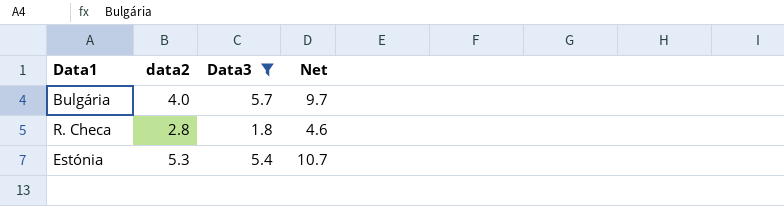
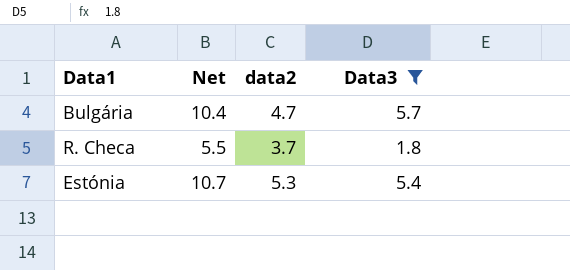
column Net | position: 4 -> 2
Bulgária | Net: 9.7 -> 10.4
Bulgária | data2: 4.0 -> 4.7
R. Checa | Net: 4.6 -> 5.5
R. Checa | data2: 2.8 -> 3.7

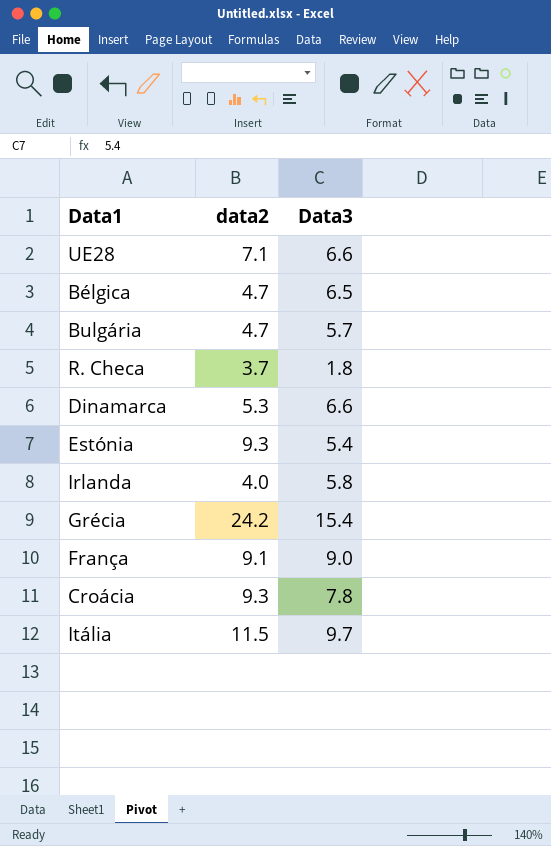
filter: Data3 <= 5.7 -> none
column Net | formula: [data2] + [Data3] -> none
Estónia | data2: 5.3 -> 9.3

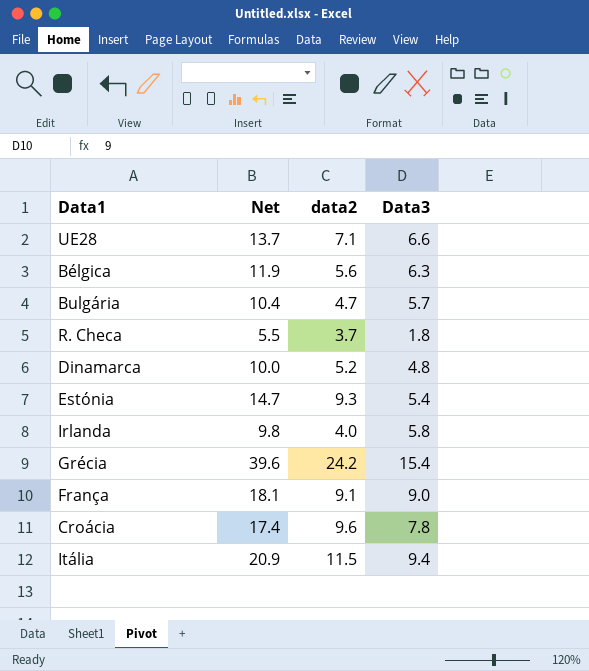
column Net | formula: none -> [data2] + [Data3]
Bélgica | data2: 4.7 -> 5.6
Bélgica | Data3: 6.5 -> 6.3
Dinamarca | data2: 5.3 -> 5.2
Dinamarca | Data3: 6.6 -> 4.8
Croácia | data2: 9.3 -> 9.6
Itália | Data3: 9.7 -> 9.4

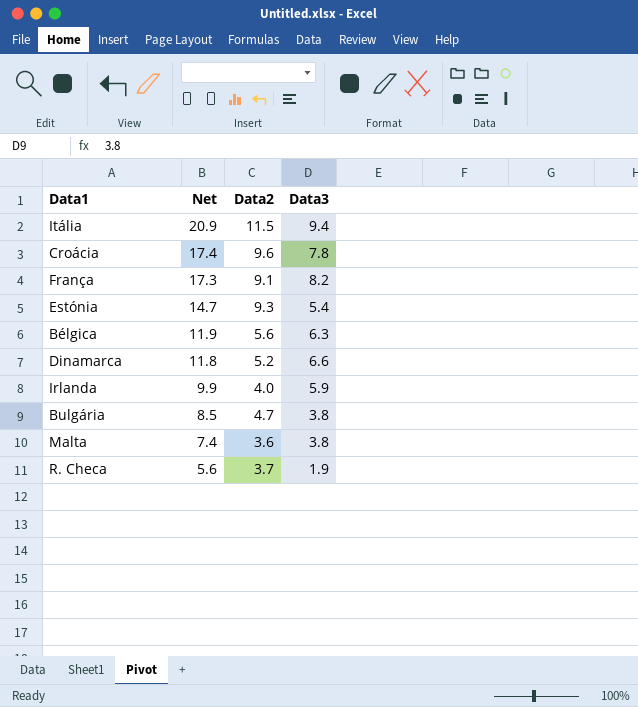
row order: none -> Net descending
column name: data2 -> Data2
row UE28: 13.7 | 7.1 | 6.6 -> none
row Grécia: 39.6 | 24.2 | 15.4 -> none
França | Net: 18.1 -> 17.3
França | Data3: 9.0 -> 8.2
Dinamarca | Net: 10.0 -> 11.8
Dinamarca | Data3: 4.8 -> 6.6
Irlanda | Net: 9.8 -> 9.9
Irlanda | Data3: 5.8 -> 5.9
Bulgária | Net: 10.4 -> 8.5
Bulgária | Data3: 5.7 -> 3.8
row Malta: none -> 7.4 | 3.6 | 3.8
R. Checa | Net: 5.5 -> 5.6
R. Checa | Data3: 1.8 -> 1.9

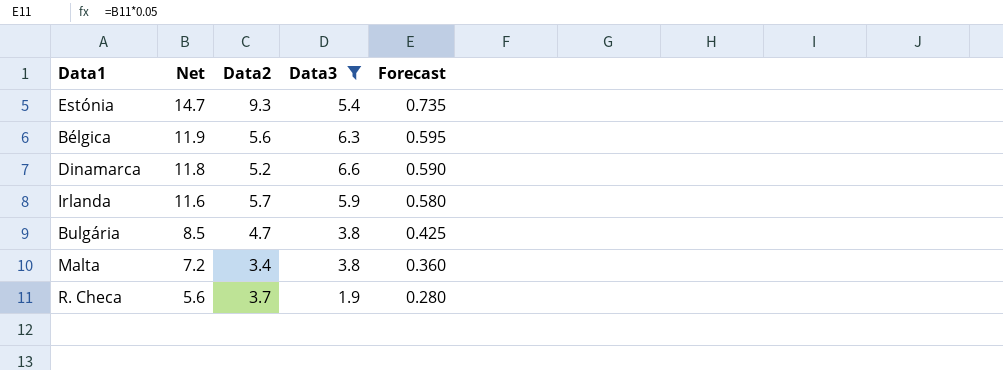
filter: none -> Data3 <= 6.6
column Forecast | formula: none -> [Net] * 0.05
Irlanda | Net: 9.9 -> 11.6
Irlanda | Data2: 4.0 -> 5.7
Malta | Net: 7.4 -> 7.2
Malta | Data2: 3.6 -> 3.4

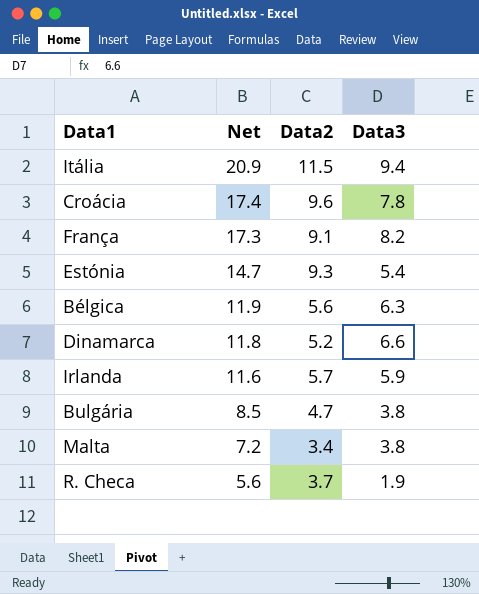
filter: Data3 <= 6.6 -> none
column Forecast | formula: [Net] * 0.05 -> none

